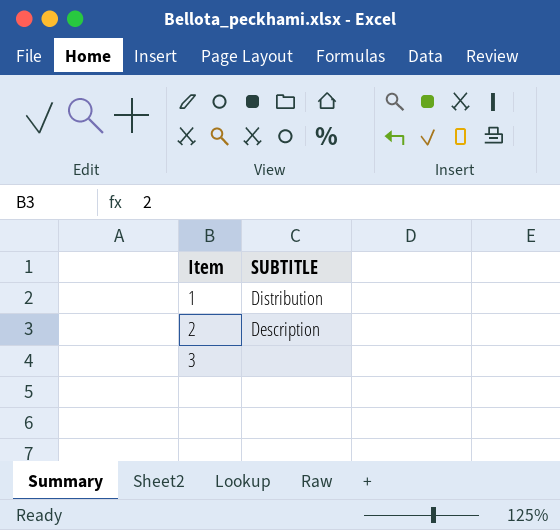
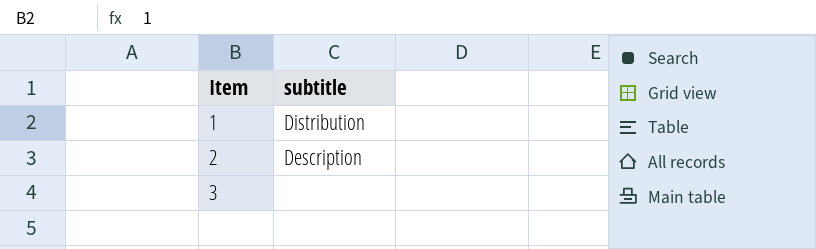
column name: SUBTITLE -> subtitle

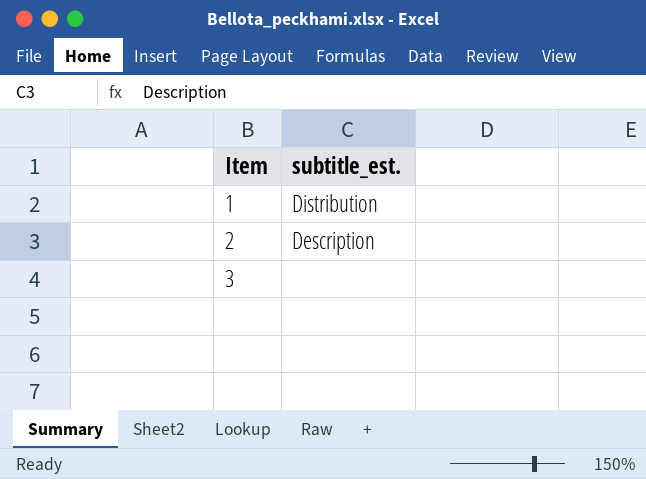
column name: subtitle -> subtitle_est.

